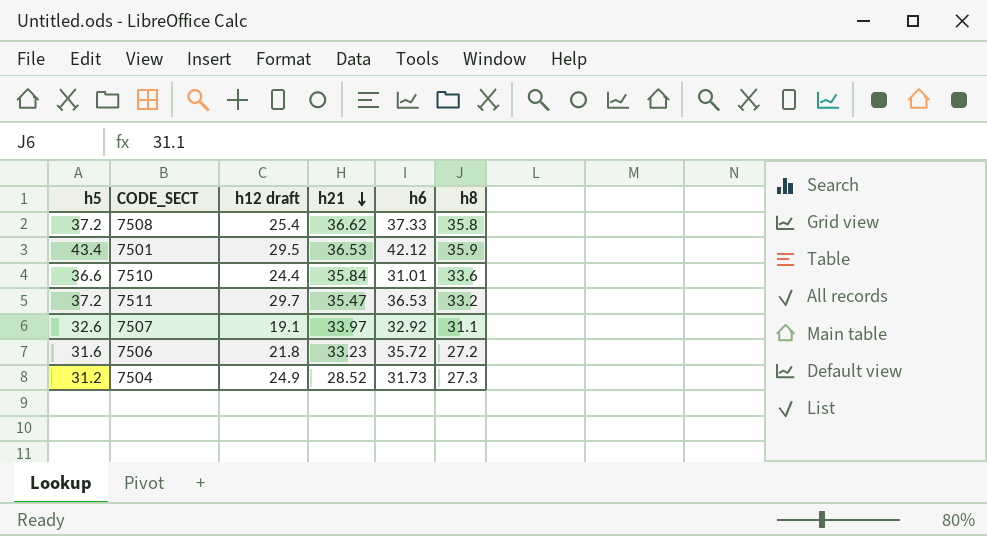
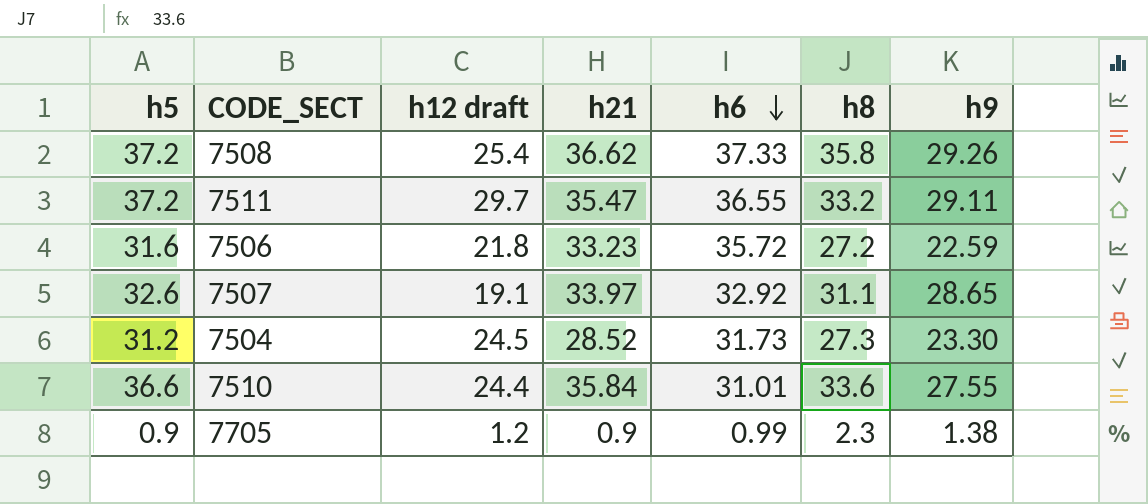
row order: h21 descending -> h6 descending
column h9 | position: none -> 7
row 7501: 43.4 | 29.5 | 36.53 | 42.12 | 35.9 -> none
7511 | h6: 36.53 -> 36.55
7504 | h12 draft: 24.9 -> 24.5
row 7705: none -> 0.9 | 1.2 | 0.9 | 0.99 | 2.3 | 1.38

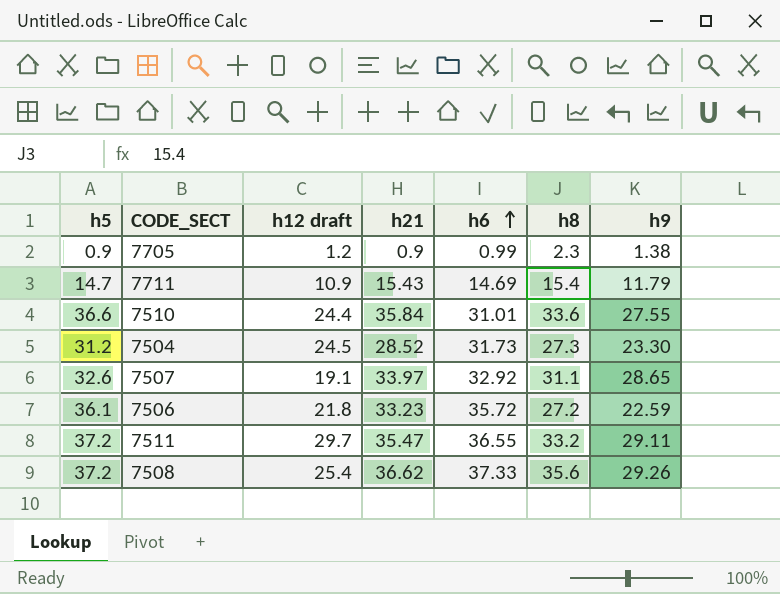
row order: h6 descending -> h6 ascending
row 7711: none -> 14.7 | 10.9 | 15.43 | 14.69 | 15.4 | 11.79
7506 | h5: 31.6 -> 36.1
7508 | h8: 35.8 -> 35.6

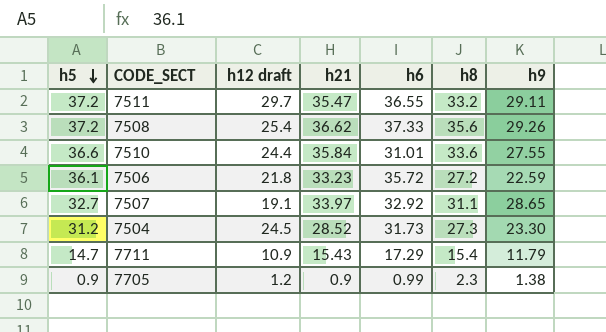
row order: h6 ascending -> h5 descending
7507 | h5: 32.6 -> 32.7
7711 | h6: 14.69 -> 17.29

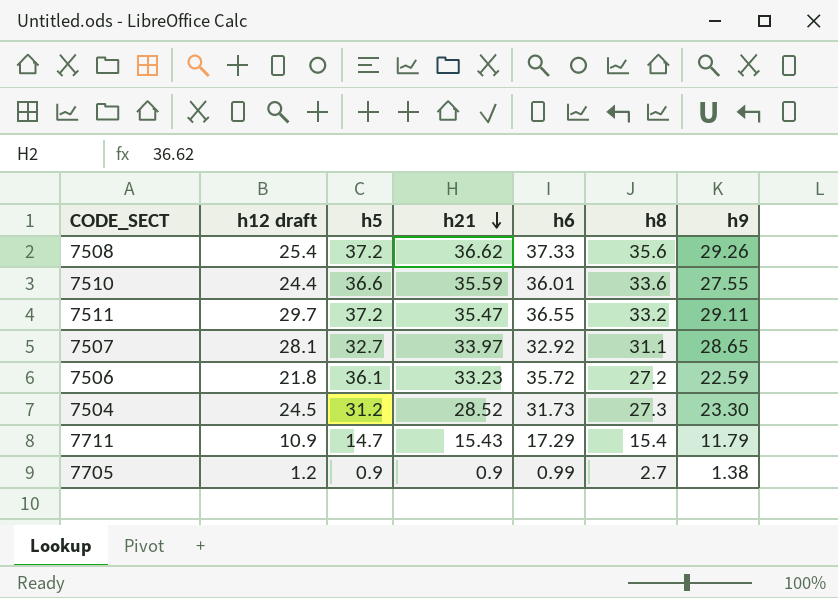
row order: h5 descending -> h21 descending
column h5 | position: 1 -> 3
7510 | h21: 35.84 -> 35.59
7510 | h6: 31.01 -> 36.01
7507 | h12 draft: 19.1 -> 28.1
7705 | h8: 2.3 -> 2.7

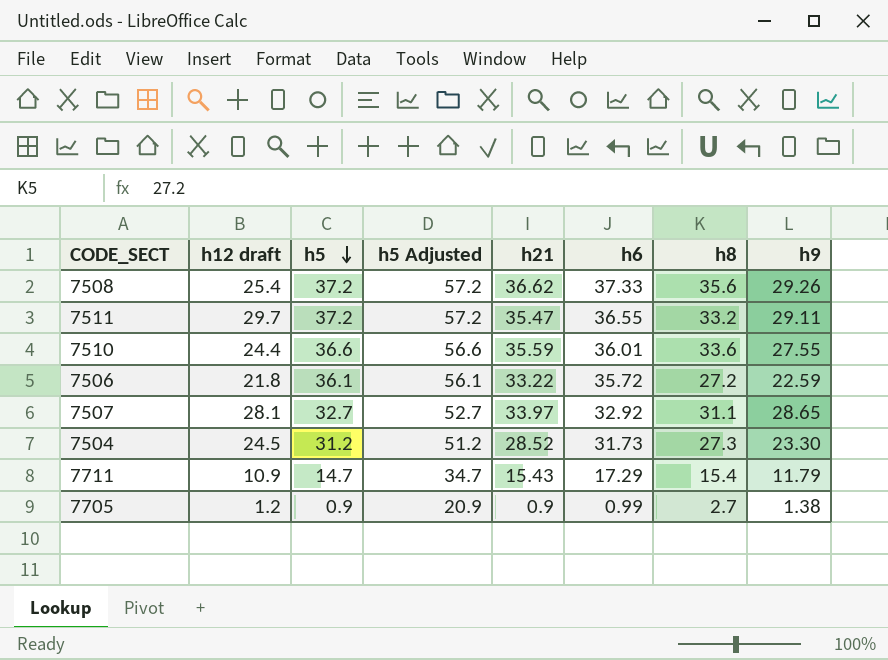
row order: h21 descending -> h5 descending
column h5 Adjusted | formula: none -> [h5] + 20
7506 | h21: 33.23 -> 33.22

